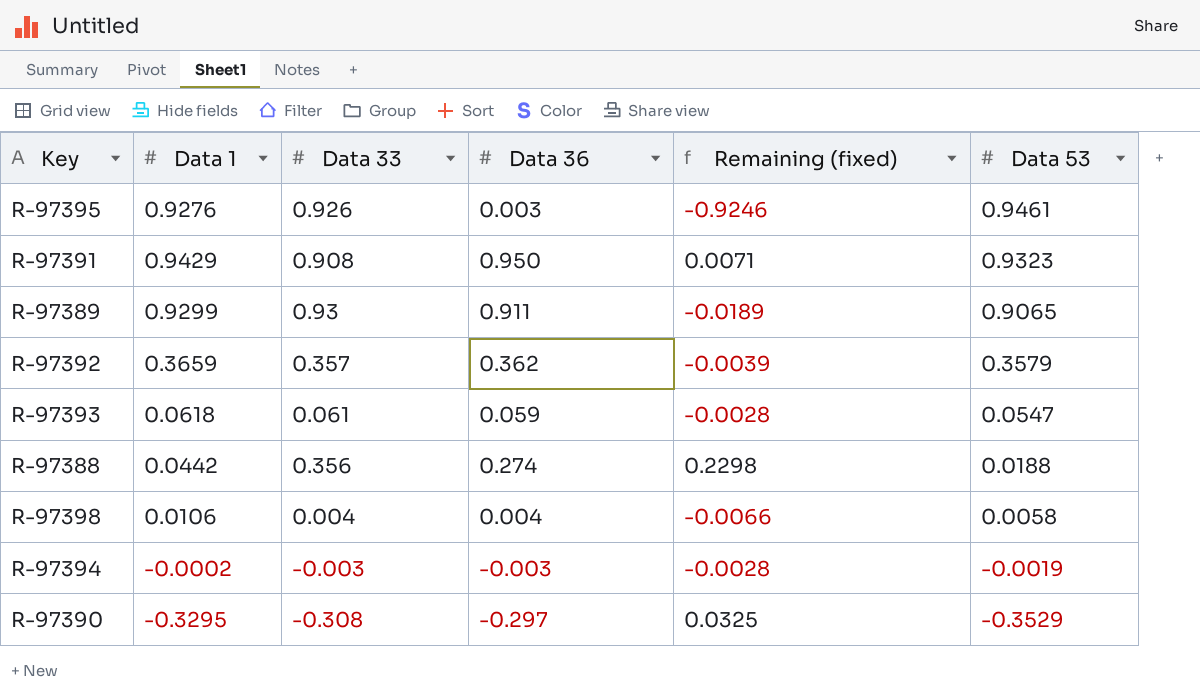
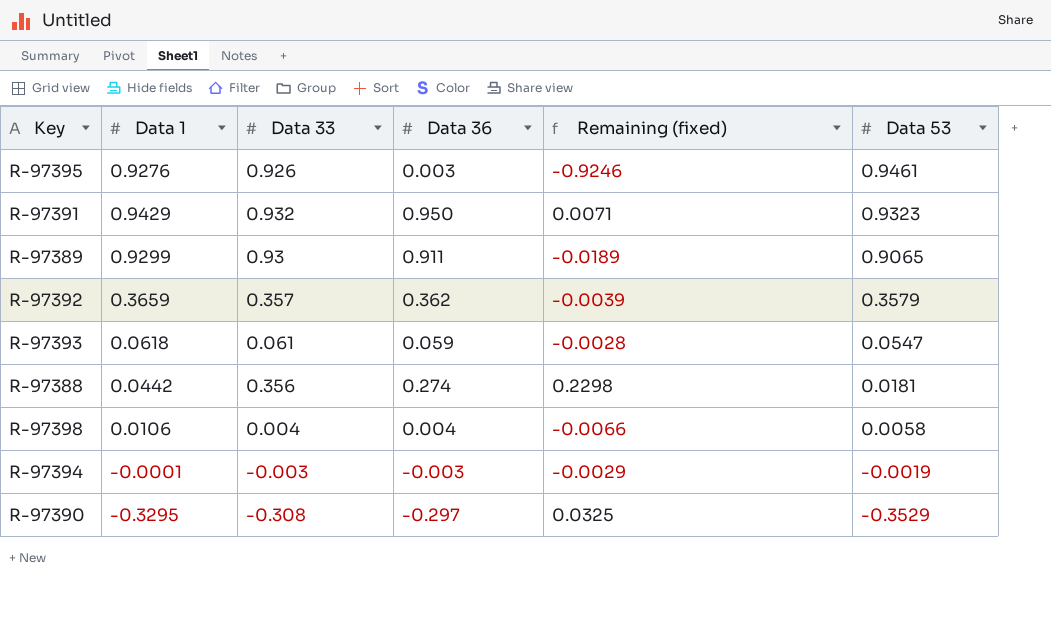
R-97391 | Data 33: 0.908 -> 0.932
R-97388 | Data 53: 0.0188 -> 0.0181
R-97394 | Data 1: -0.0002 -> -0.0001
R-97394 | Remaining (fixed): -0.0028 -> -0.0029

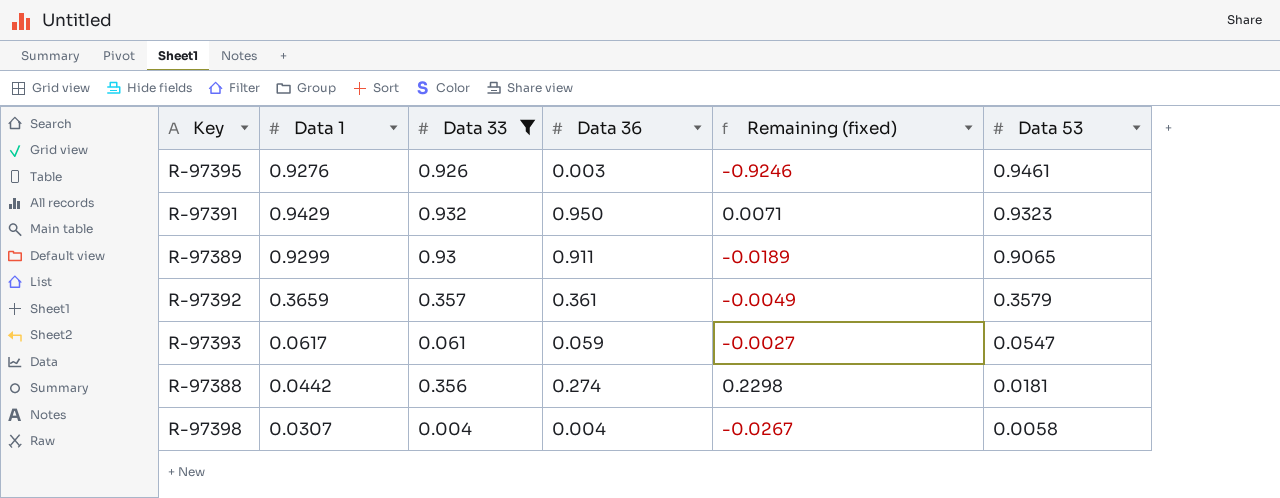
filter: none -> Data 33 >= 0.004
R-97392 | Data 36: 0.362 -> 0.361
R-97392 | Remaining (fixed): -0.0039 -> -0.0049
R-97393 | Data 1: 0.0618 -> 0.0617
R-97393 | Remaining (fixed): -0.0028 -> -0.0027
R-97398 | Data 1: 0.0106 -> 0.0307
R-97398 | Remaining (fixed): -0.0066 -> -0.0267

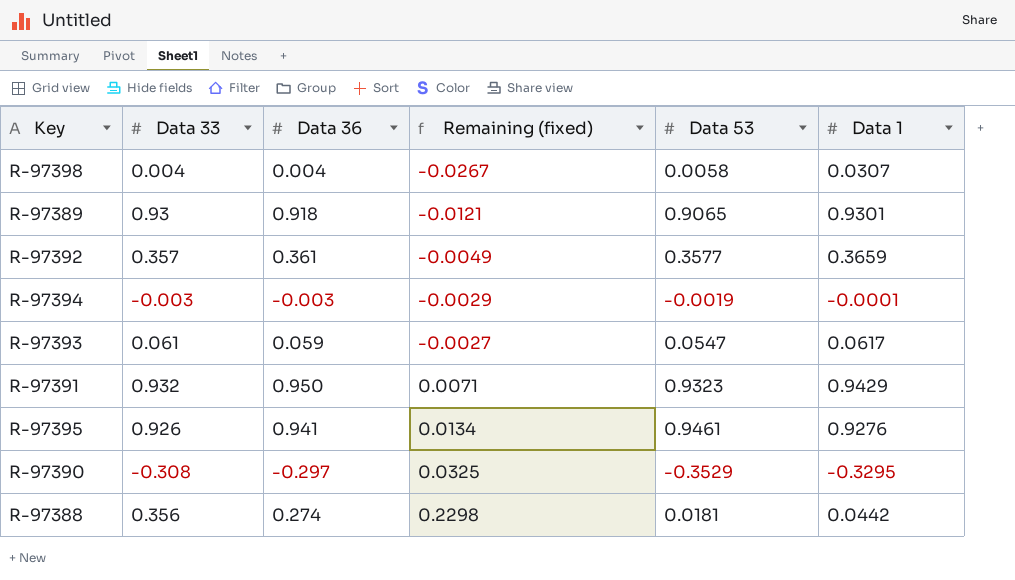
filter: Data 33 >= 0.004 -> none
row order: Data 53 descending -> Remaining (fixed) ascending
column Data 1 | position: 2 -> 6
R-97389 | Data 36: 0.911 -> 0.918
R-97389 | Remaining (fixed): -0.0189 -> -0.0121
R-97389 | Data 1: 0.9299 -> 0.9301
R-97392 | Data 53: 0.3579 -> 0.3577
R-97395 | Data 36: 0.003 -> 0.941
R-97395 | Remaining (fixed): -0.9246 -> 0.0134

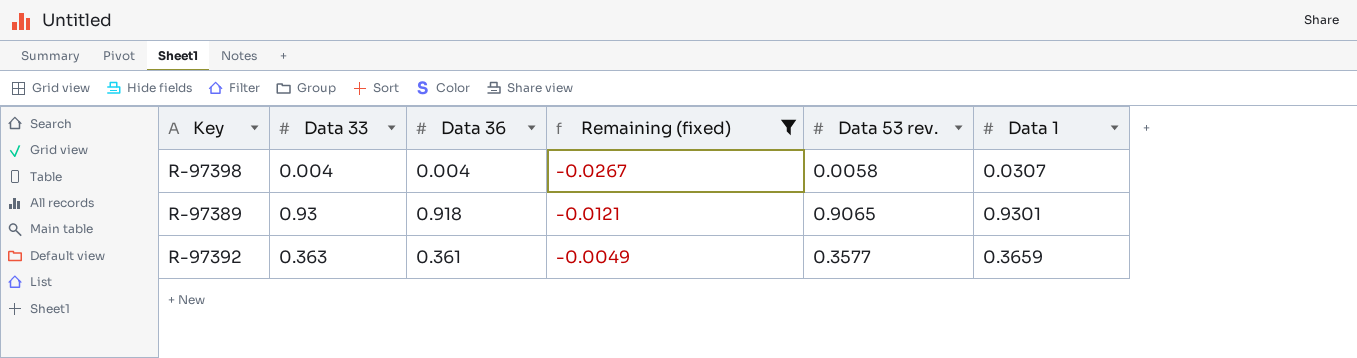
filter: none -> Remaining (fixed) <= -0.0049
column name: Data 53 -> Data 53 rev.
R-97392 | Data 33: 0.357 -> 0.363

